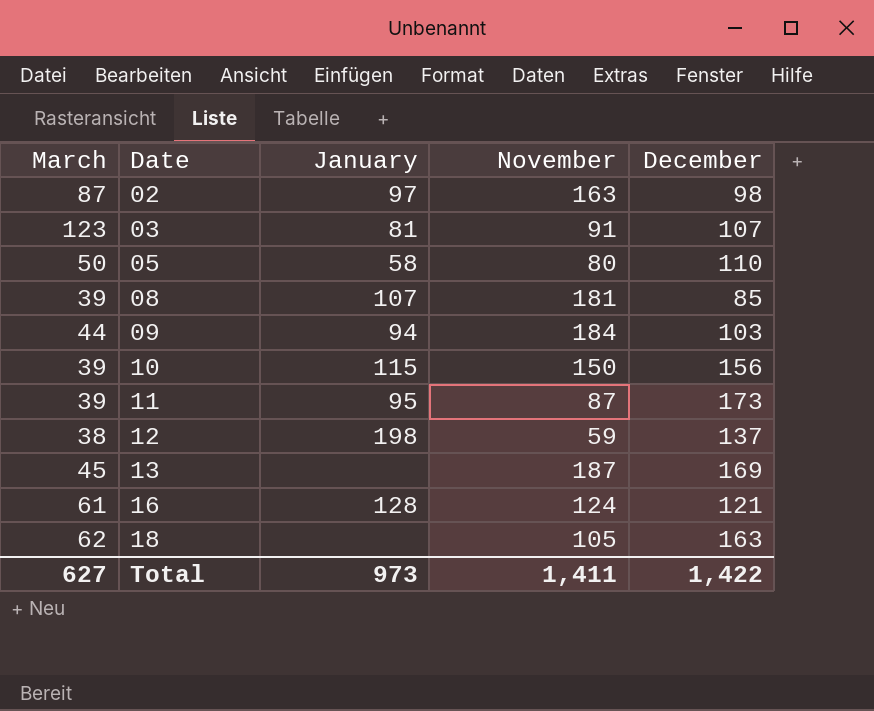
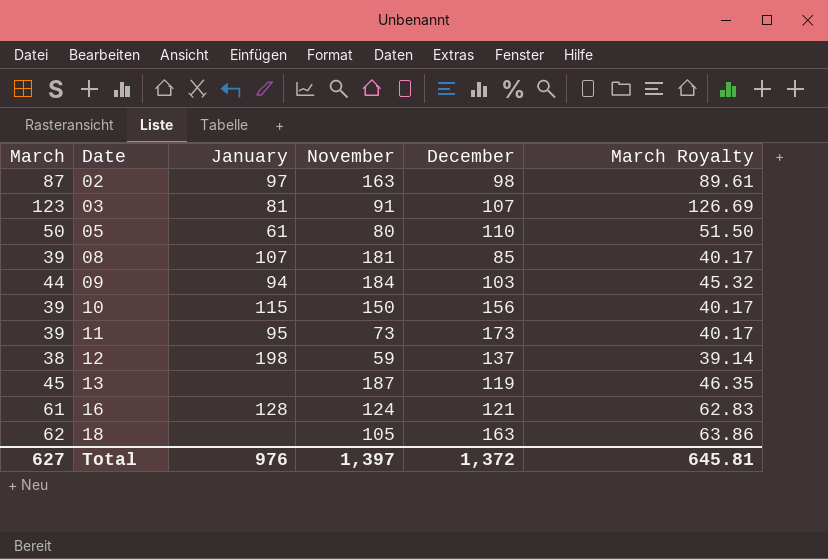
column March Royalty | formula: none -> [March] * 1.03
05 | January: 58 -> 61
11 | November: 87 -> 73
13 | December: 169 -> 119
Total | January: 973 -> 976
Total | November: 1,411 -> 1,397
Total | December: 1,422 -> 1,372

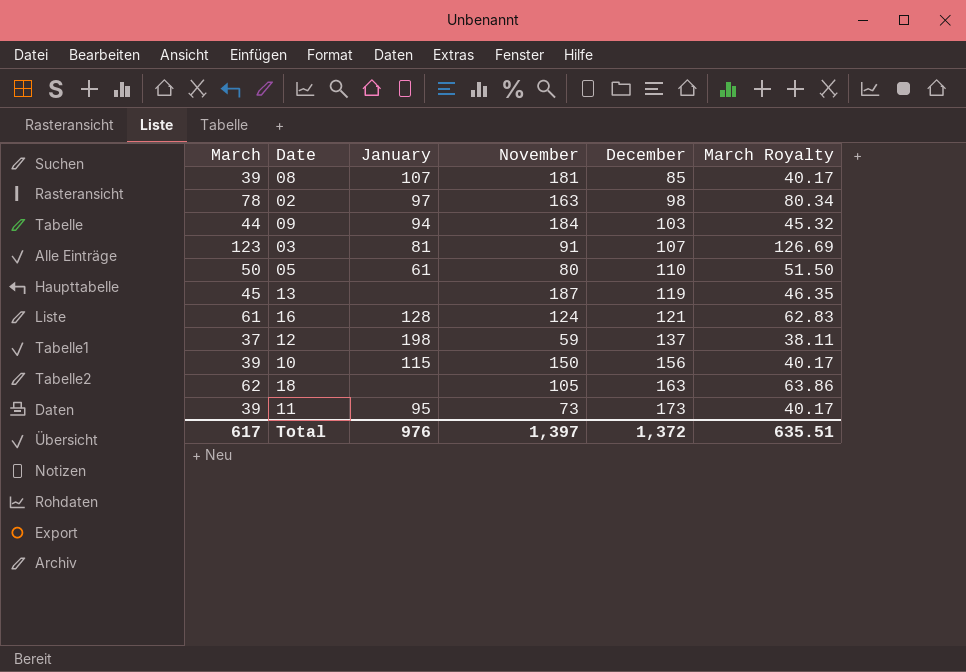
row order: Date ascending -> December ascending
02 | March: 87 -> 78
02 | March Royalty: 89.61 -> 80.34
12 | March: 38 -> 37
12 | March Royalty: 39.14 -> 38.11
Total | March: 627 -> 617
Total | March Royalty: 645.81 -> 635.51

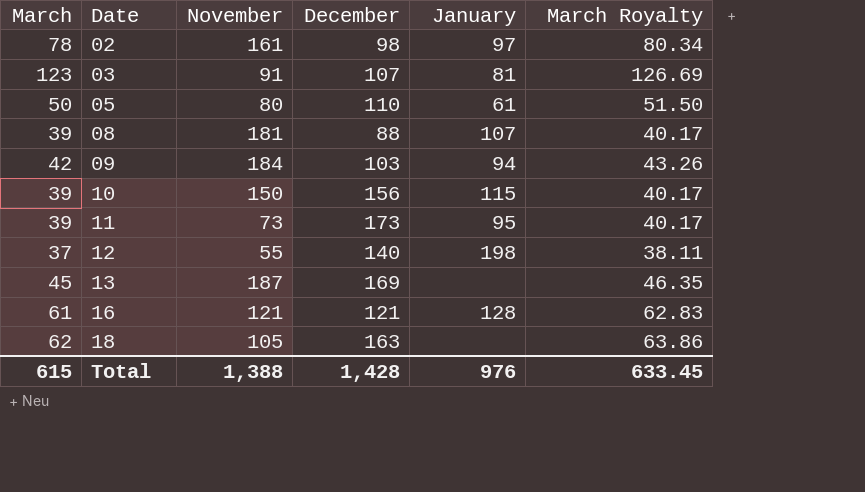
row order: December ascending -> Date ascending
column January | position: 3 -> 5
02 | November: 163 -> 161
08 | December: 85 -> 88
09 | March: 44 -> 42
09 | March Royalty: 45.32 -> 43.26
12 | November: 59 -> 55
12 | December: 137 -> 140
13 | December: 119 -> 169
16 | November: 124 -> 121
Total | March: 617 -> 615
Total | November: 1,397 -> 1,388
Total | December: 1,372 -> 1,428
Total | March Royalty: 635.51 -> 633.45

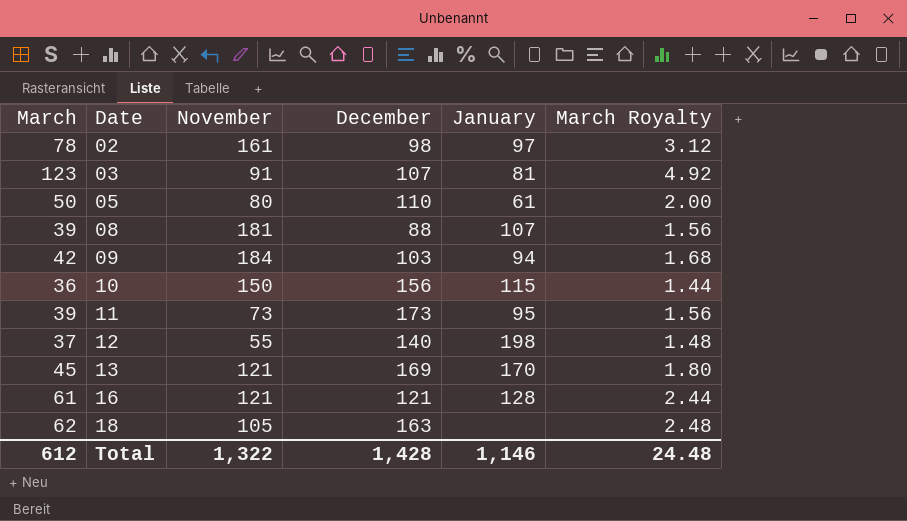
column March Royalty | formula: [March] * 1.03 -> [March] * 0.04
10 | March: 39 -> 36
13 | November: 187 -> 121
13 | January: none -> 170
Total | March: 615 -> 612
Total | November: 1,388 -> 1,322
Total | January: 976 -> 1,146
Total | March Royalty: 633.45 -> 24.48

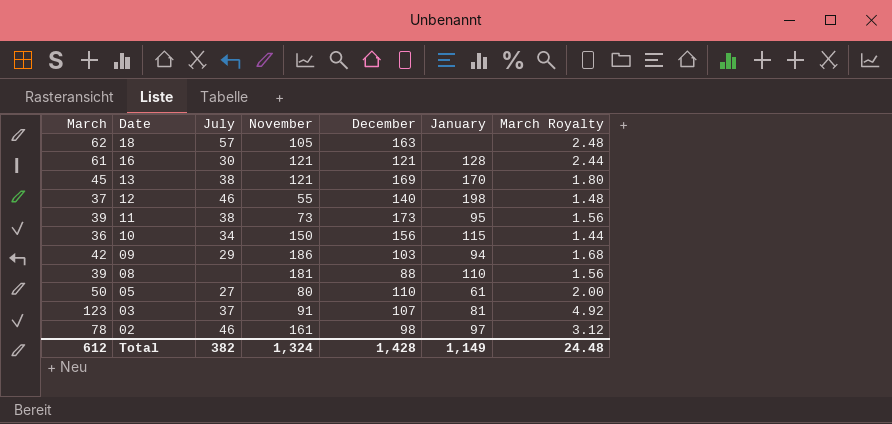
row order: Date ascending -> Date descending
column July | position: none -> 3
09 | November: 184 -> 186
08 | January: 107 -> 110
Total | November: 1,322 -> 1,324
Total | January: 1,146 -> 1,149

